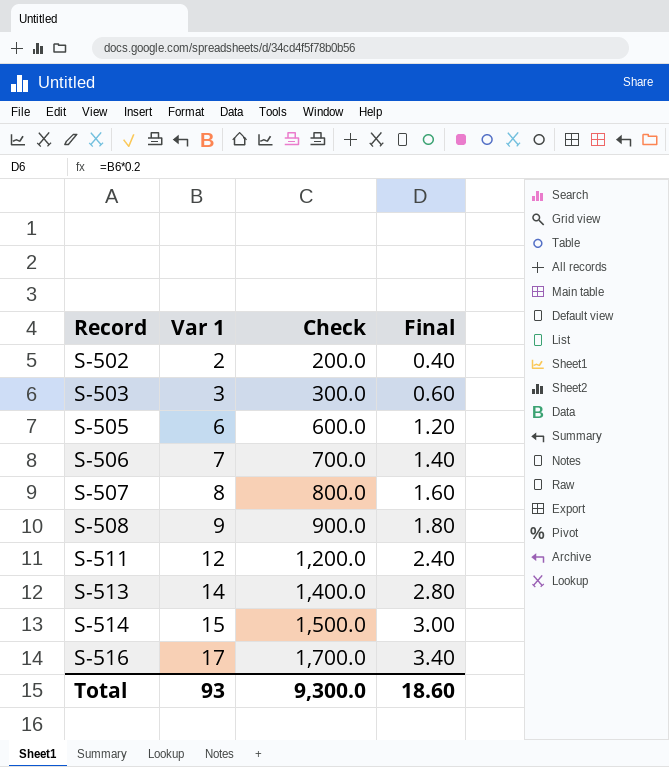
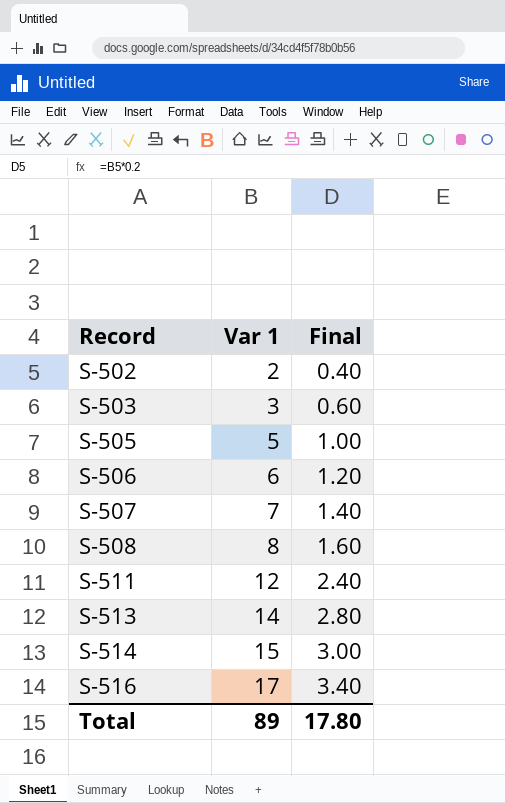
column Check | formula: [Var 1] * 100 -> none
S-505 | Var 1: 6 -> 5
S-505 | Final: 1.20 -> 1.00
S-506 | Var 1: 7 -> 6
S-506 | Final: 1.40 -> 1.20
S-507 | Var 1: 8 -> 7
S-507 | Final: 1.60 -> 1.40
S-508 | Var 1: 9 -> 8
S-508 | Final: 1.80 -> 1.60
Total | Var 1: 93 -> 89
Total | Final: 18.60 -> 17.80

